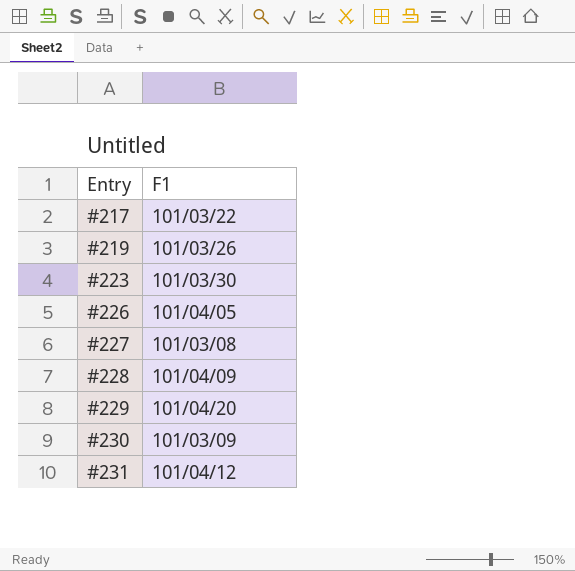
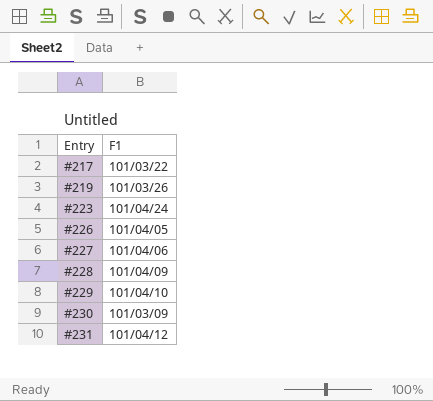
#223 | F1: 101/03/30 -> 101/04/24
#227 | F1: 101/03/08 -> 101/04/06
#229 | F1: 101/04/20 -> 101/04/10

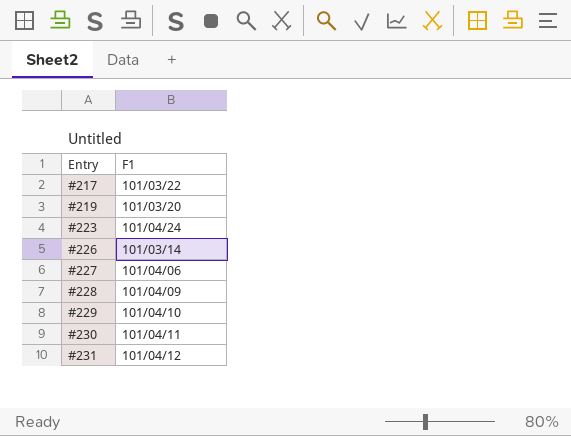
#219 | F1: 101/03/26 -> 101/03/20
#226 | F1: 101/04/05 -> 101/03/14
#230 | F1: 101/03/09 -> 101/04/11

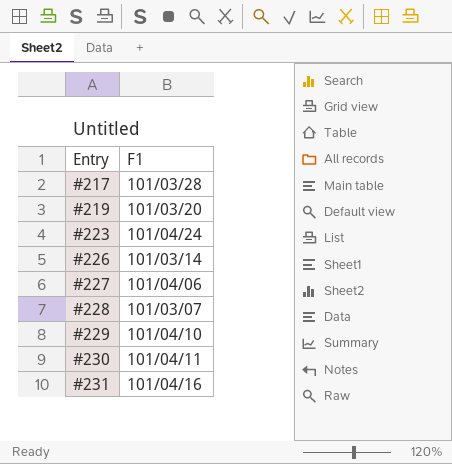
#217 | F1: 101/03/22 -> 101/03/28
#228 | F1: 101/04/09 -> 101/03/07
#231 | F1: 101/04/12 -> 101/04/16

